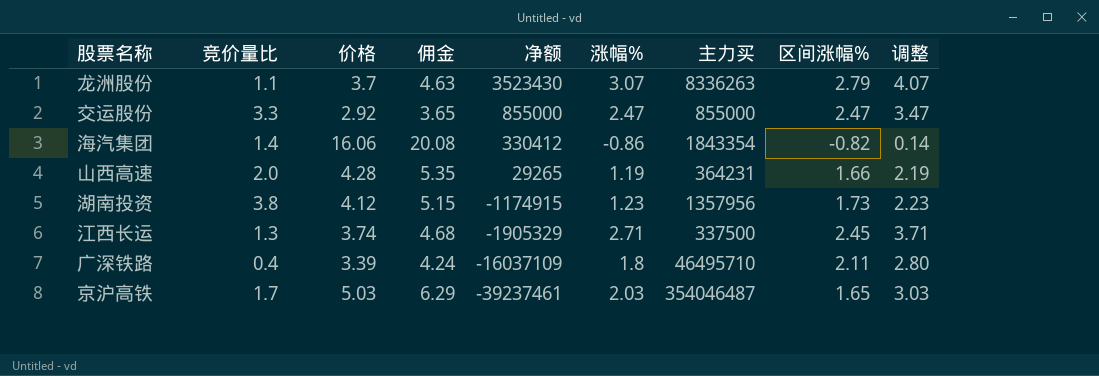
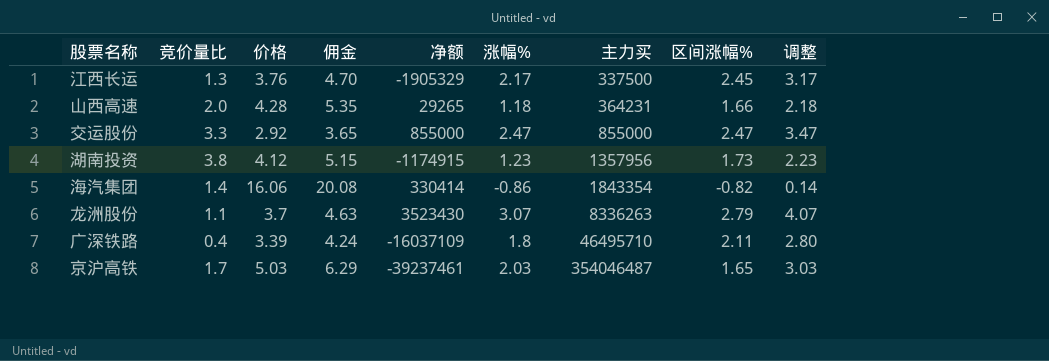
row order: 净额 descending -> 主力买 ascending
江西长运 | 价格: 3.74 -> 3.76
江西长运 | 佣金: 4.68 -> 4.70
江西长运 | 涨幅%: 2.71 -> 2.17
江西长运 | 调整: 3.71 -> 3.17
山西高速 | 涨幅%: 1.19 -> 1.18
山西高速 | 调整: 2.19 -> 2.18
海汽集团 | 净额: 330412 -> 330414

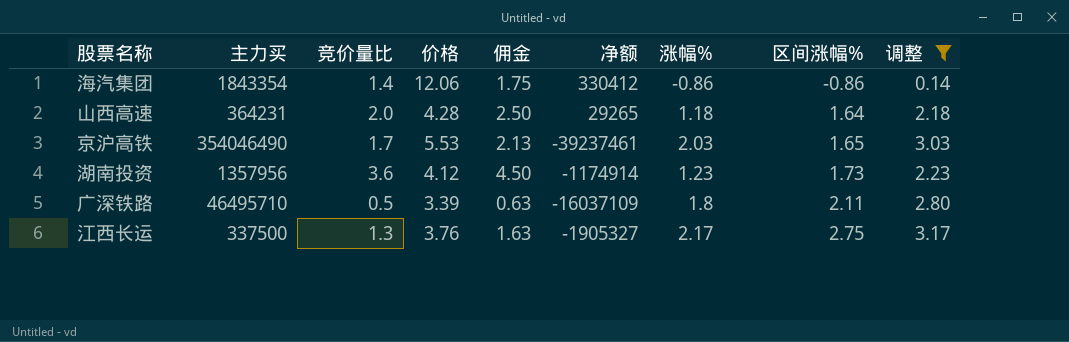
filter: none -> 调整 <= 3.17
row order: 主力买 ascending -> 区间涨幅% ascending
column 主力买 | position: 7 -> 2
column 佣金 | formula: [价格] * 1.25 -> [竞价量比] * 1.25
海汽集团 | 价格: 16.06 -> 12.06
海汽集团 | 净额: 330414 -> 330412
海汽集团 | 区间涨幅%: -0.82 -> -0.86
山西高速 | 区间涨幅%: 1.66 -> 1.64
京沪高铁 | 主力买: 354046487 -> 354046490
京沪高铁 | 价格: 5.03 -> 5.53
湖南投资 | 竞价量比: 3.8 -> 3.6
湖南投资 | 净额: -1174915 -> -1174914
广深铁路 | 竞价量比: 0.4 -> 0.5
江西长运 | 净额: -1905329 -> -1905327
江西长运 | 区间涨幅%: 2.45 -> 2.75

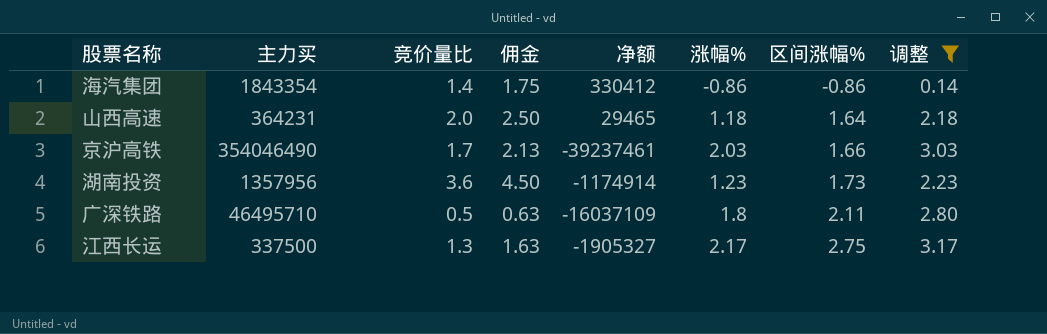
column 价格 | position: 4 -> none
山西高速 | 净额: 29265 -> 29465
京沪高铁 | 区间涨幅%: 1.65 -> 1.66

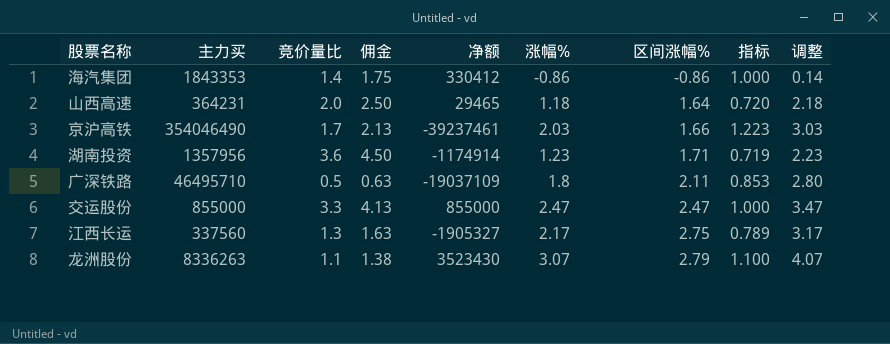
filter: 调整 <= 3.17 -> none
column 指标 | formula: none -> [涨幅%] / [区间涨幅%]
海汽集团 | 主力买: 1843354 -> 1843353
湖南投资 | 区间涨幅%: 1.73 -> 1.71
广深铁路 | 净额: -16037109 -> -19037109
江西长运 | 主力买: 337500 -> 337560

